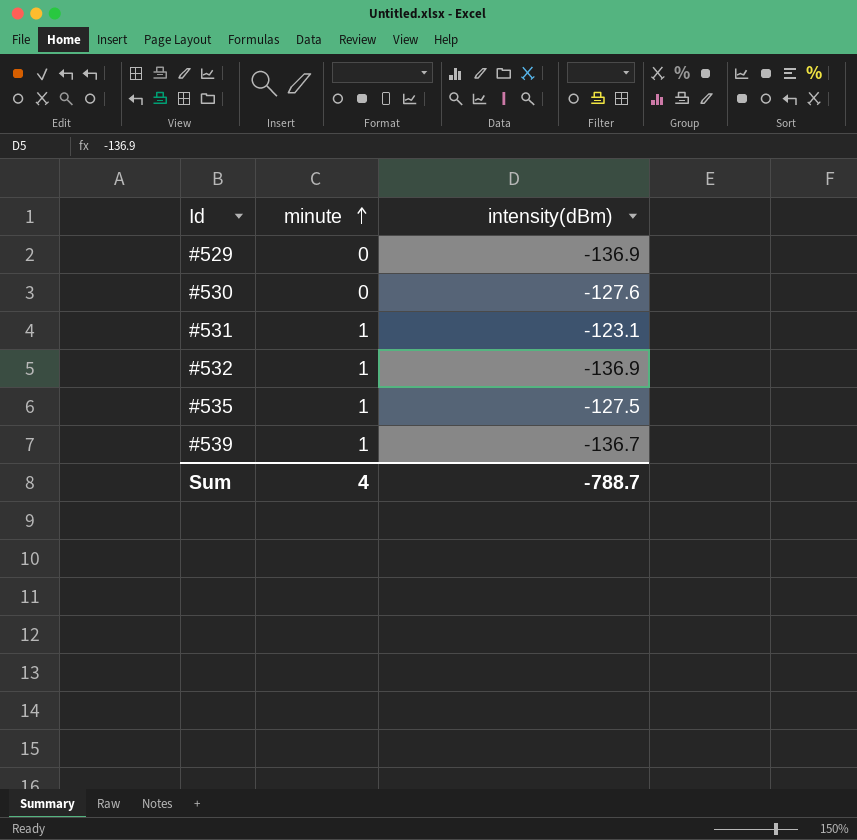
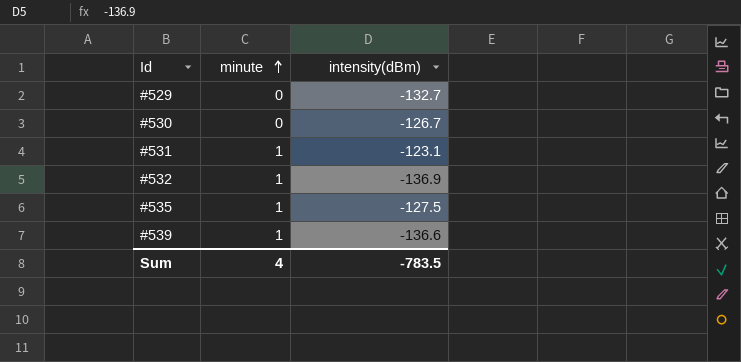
#529 | intensity(dBm): -136.9 -> -132.7
#530 | intensity(dBm): -127.6 -> -126.7
#539 | intensity(dBm): -136.7 -> -136.6
Sum | intensity(dBm): -788.7 -> -783.5

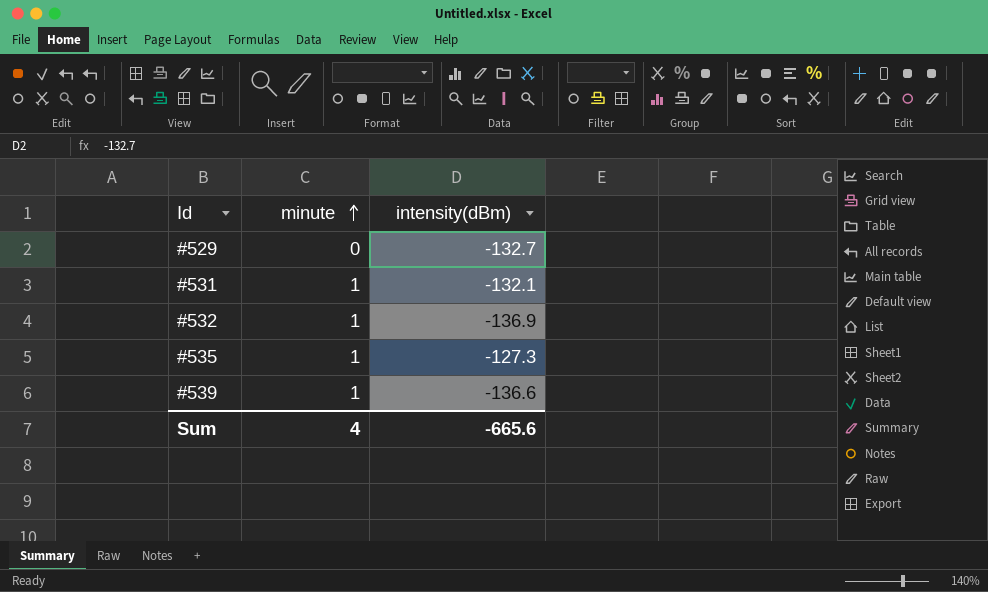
row #530: 0 | -126.7 -> none
#531 | intensity(dBm): -123.1 -> -132.1
#535 | intensity(dBm): -127.5 -> -127.3
Sum | intensity(dBm): -783.5 -> -665.6

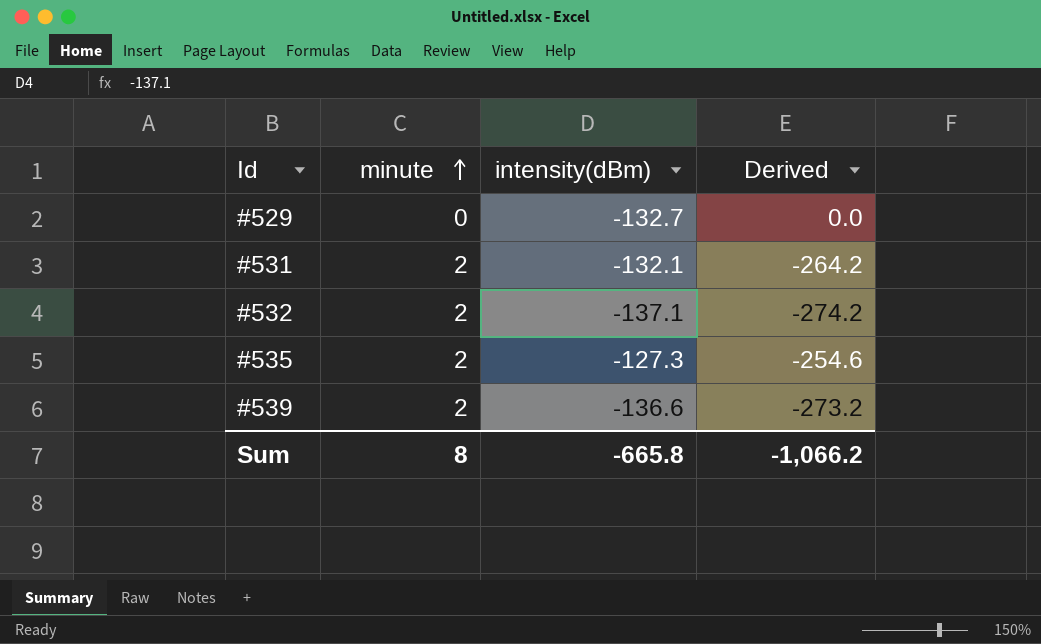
column Derived | formula: none -> [minute] * [intensity(dBm)]
#531 | minute: 1 -> 2
#532 | minute: 1 -> 2
#532 | intensity(dBm): -136.9 -> -137.1
#535 | minute: 1 -> 2
#539 | minute: 1 -> 2
Sum | minute: 4 -> 8
Sum | intensity(dBm): -665.6 -> -665.8

